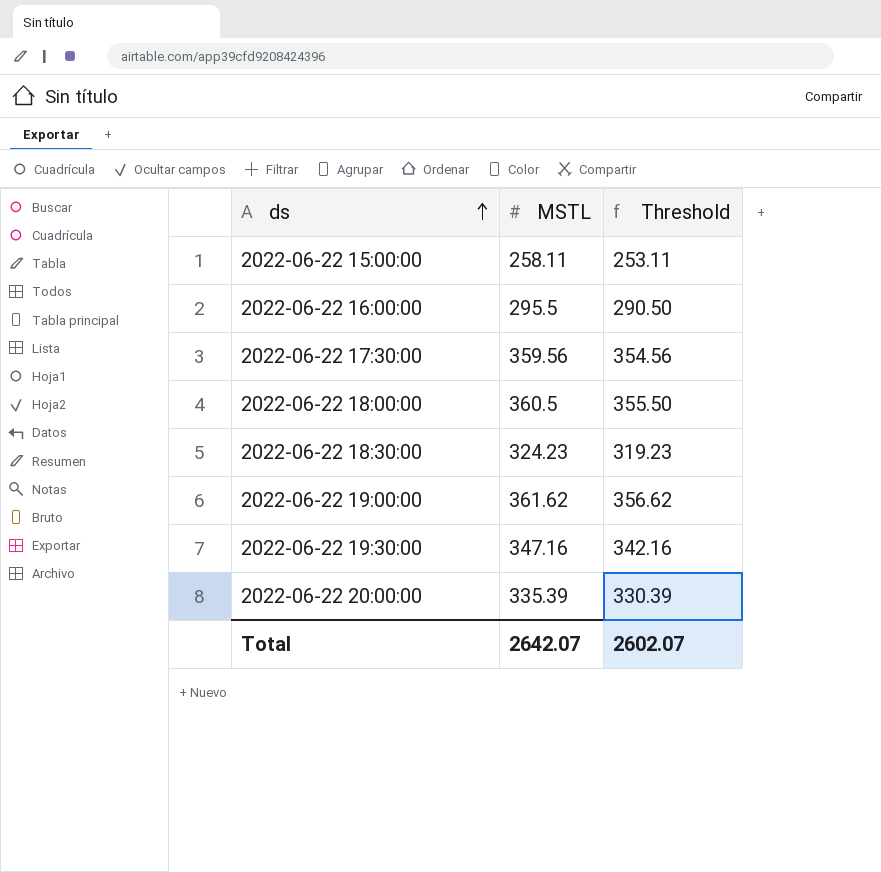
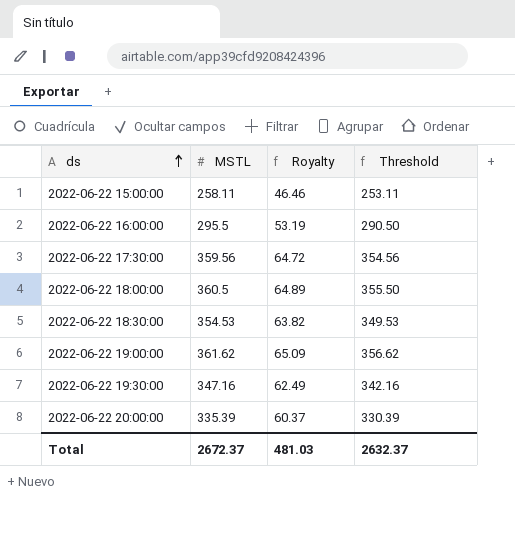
column Royalty | formula: none -> [MSTL] * 0.18
2022-06-22 18:30:00 | MSTL: 324.23 -> 354.53
2022-06-22 18:30:00 | Threshold: 319.23 -> 349.53
Total | MSTL: 2642.07 -> 2672.37
Total | Threshold: 2602.07 -> 2632.37

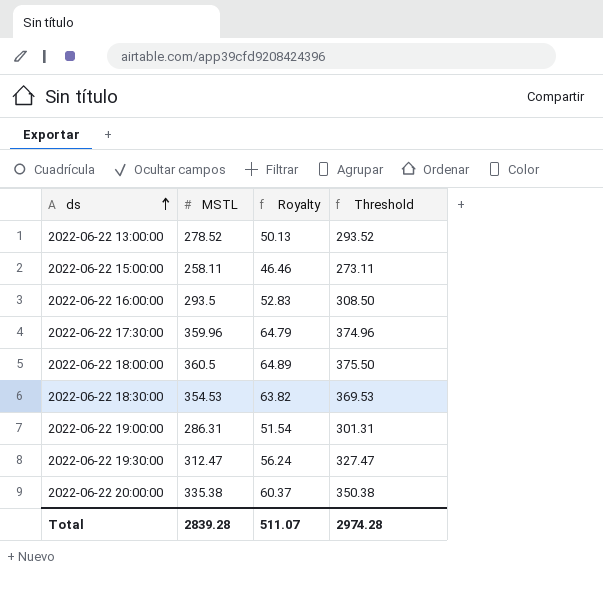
column Threshold | formula: [MSTL] - 5 -> [MSTL] + 15
row 2022-06-22 13:00:00: none -> 278.52 | 50.13 | 293.52
2022-06-22 16:00:00 | MSTL: 295.5 -> 293.5
2022-06-22 16:00:00 | Royalty: 53.19 -> 52.83
2022-06-22 17:30:00 | MSTL: 359.56 -> 359.96
2022-06-22 17:30:00 | Royalty: 64.72 -> 64.79
2022-06-22 19:00:00 | MSTL: 361.62 -> 286.31
2022-06-22 19:00:00 | Royalty: 65.09 -> 51.54
2022-06-22 19:30:00 | MSTL: 347.16 -> 312.47
2022-06-22 19:30:00 | Royalty: 62.49 -> 56.24
2022-06-22 20:00:00 | MSTL: 335.39 -> 335.38
Total | MSTL: 2672.37 -> 2839.28
Total | Royalty: 481.03 -> 511.07
Total | Threshold: 2632.37 -> 2974.28

